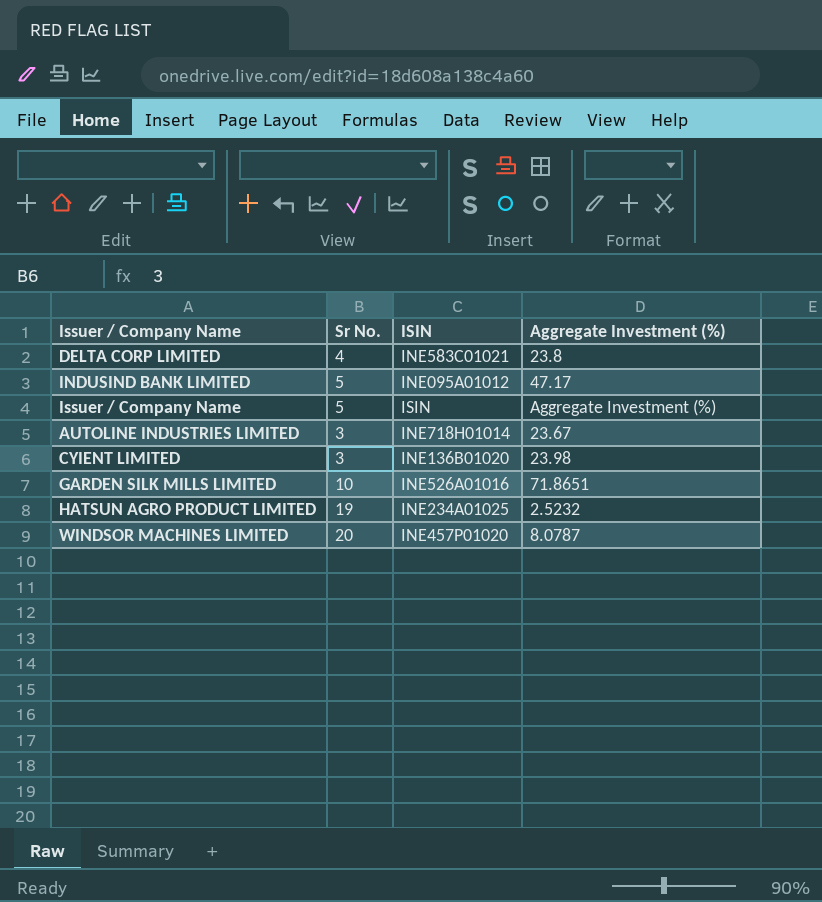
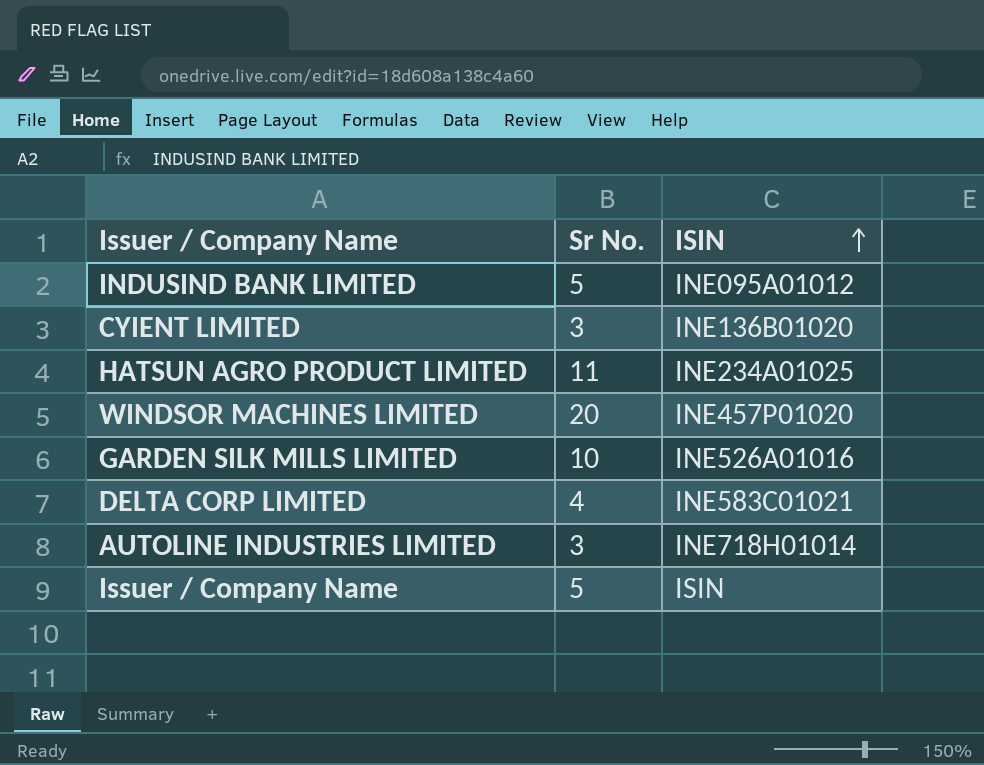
row order: none -> ISIN ascending
column Aggregate Investment (%) | position: 4 -> none
HATSUN AGRO PRODUCT LIMITED | Sr No.: 19 -> 11

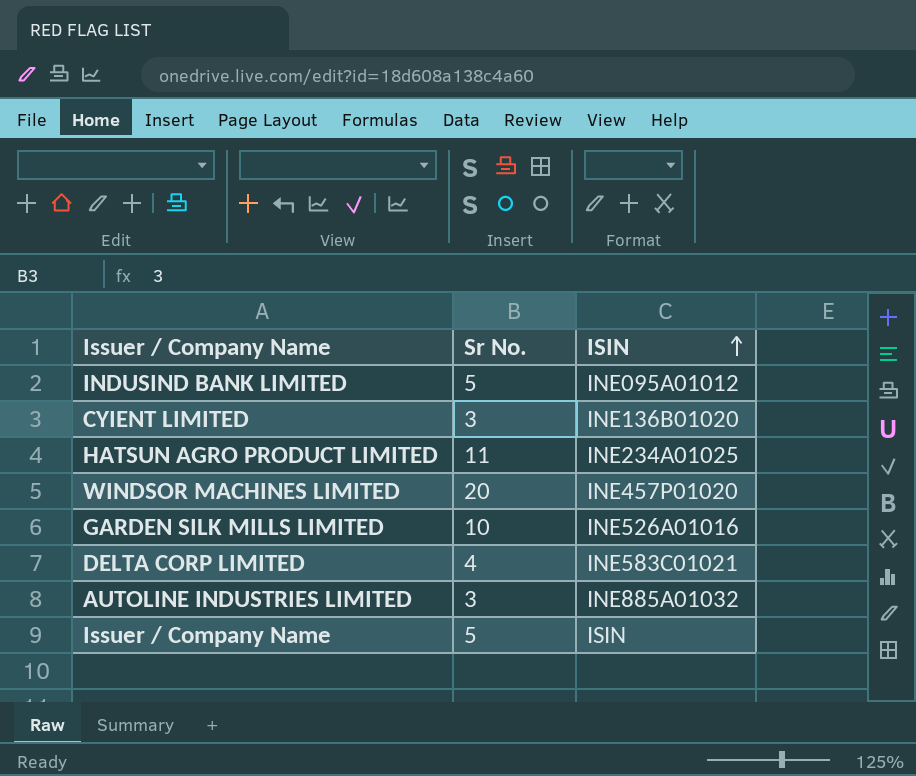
AUTOLINE INDUSTRIES LIMITED | ISIN: INE718H01014 -> INE885A01032

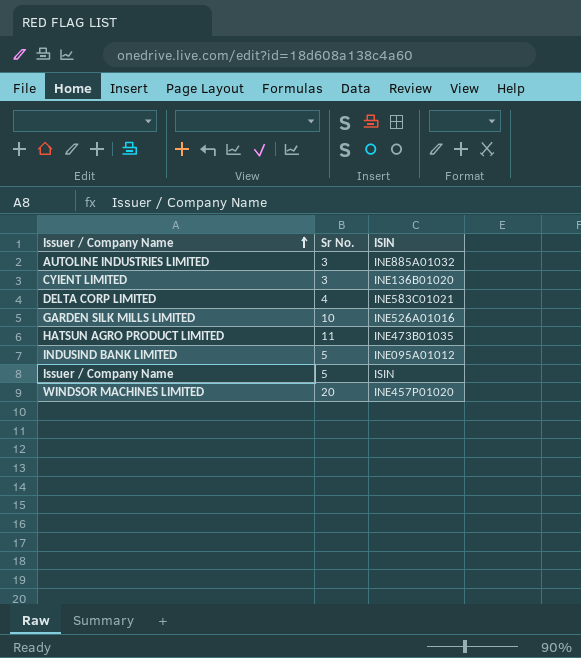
row order: ISIN ascending -> Issuer / Company Name ascending
HATSUN AGRO PRODUCT LIMITED | ISIN: INE234A01025 -> INE473B01035

